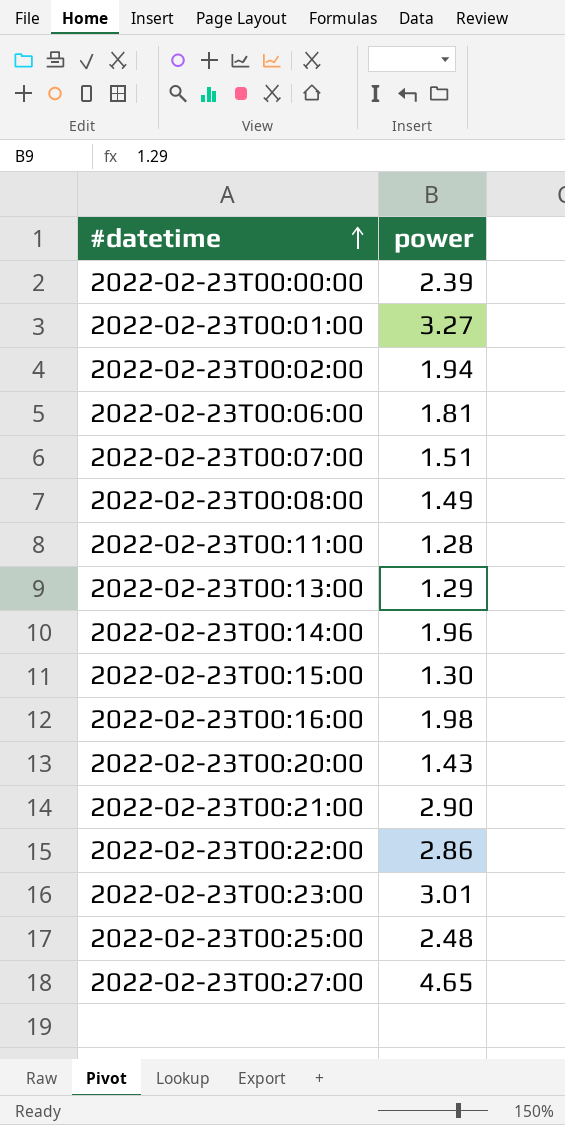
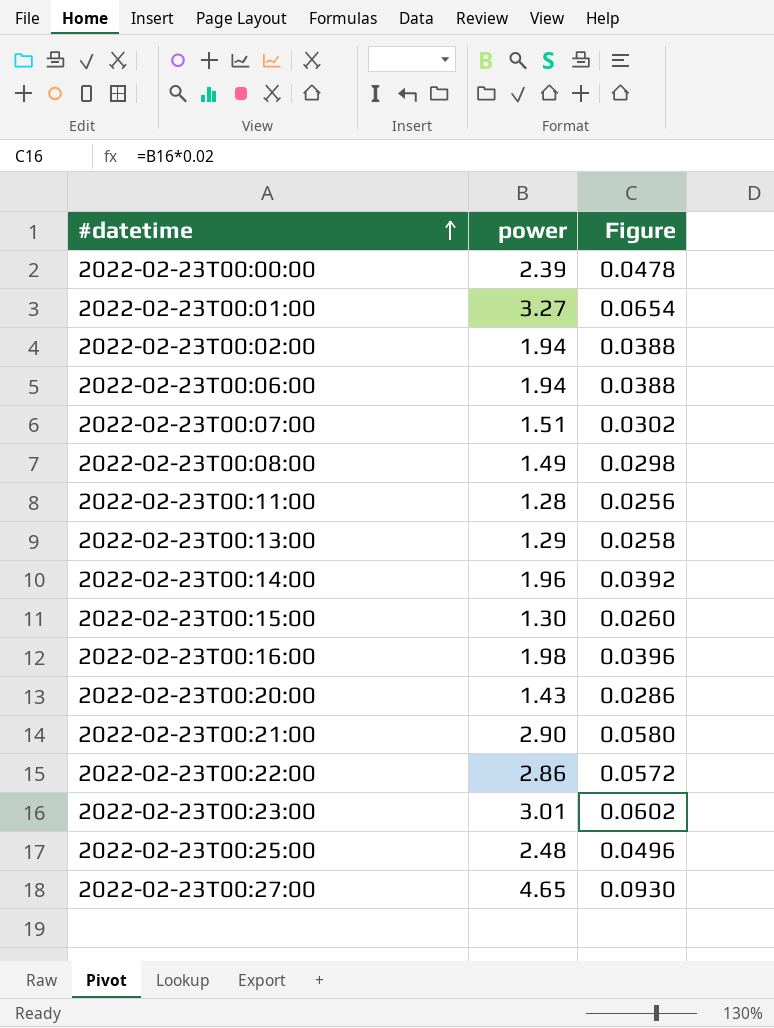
column Figure | formula: none -> [power] * 0.02
2022-02-23T00:06:00 | power: 1.81 -> 1.94

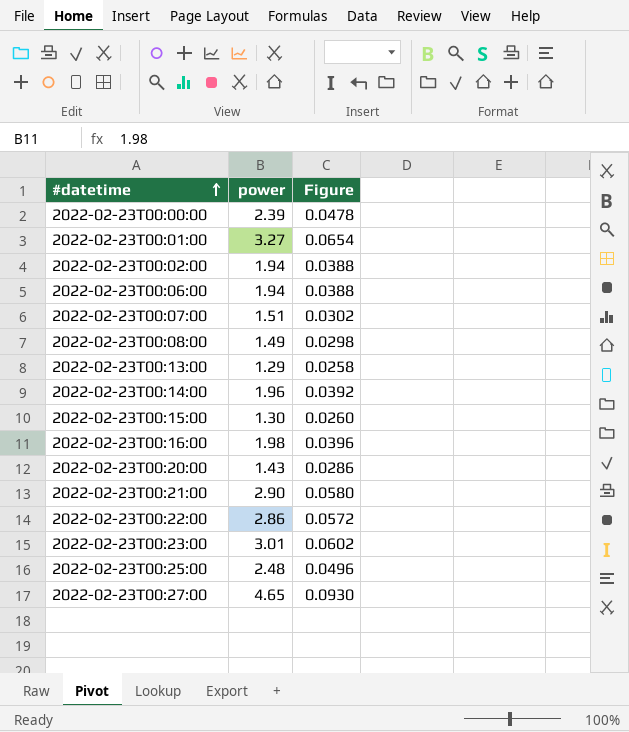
row 2022-02-23T00:11:00: 1.28 | 0.0256 -> none

